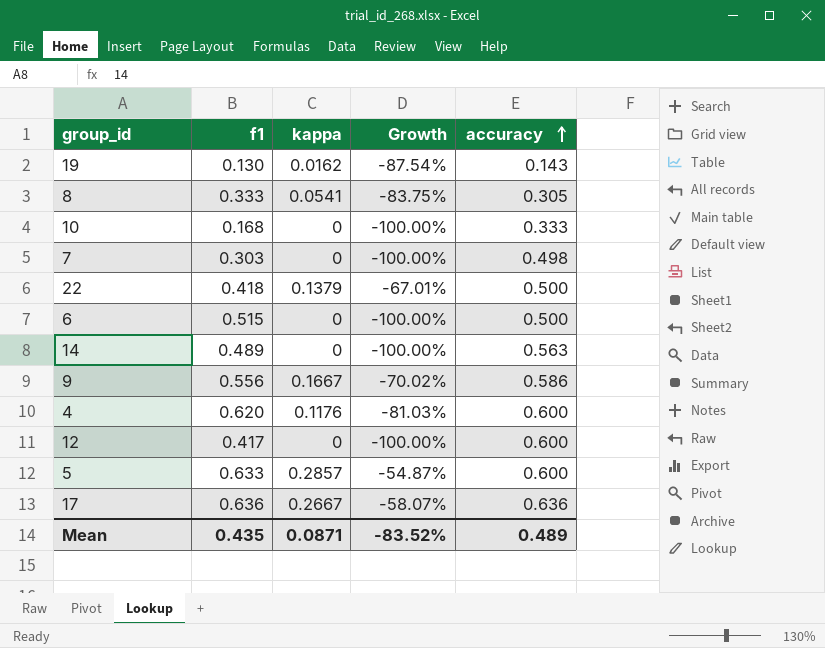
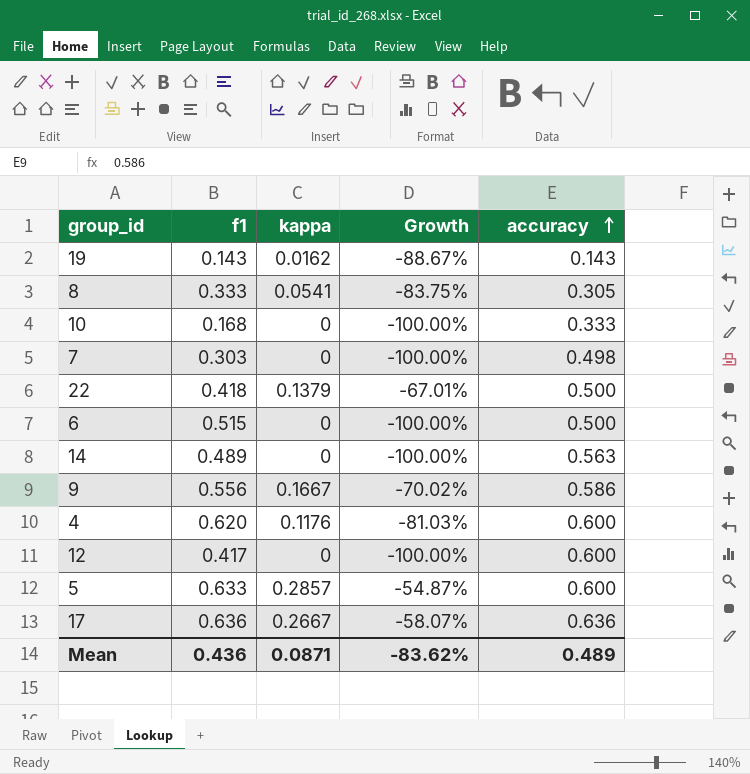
19 | f1: 0.130 -> 0.143
19 | Growth: -87.54% -> -88.67%
Mean | f1: 0.435 -> 0.436
Mean | Growth: -83.52% -> -83.62%

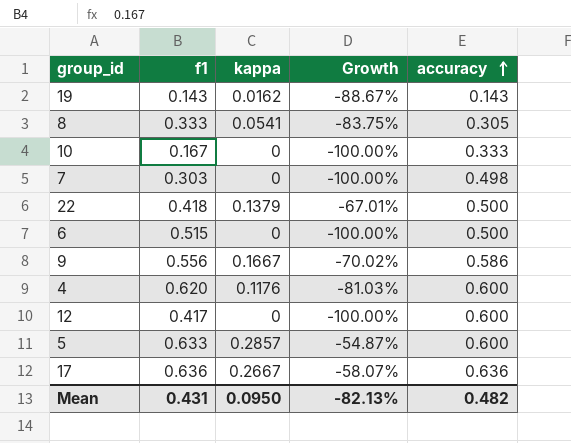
row 14: 0.489 | 0 | -100.00% | 0.563 -> none
10 | f1: 0.168 -> 0.167
Mean | f1: 0.436 -> 0.431
Mean | kappa: 0.0871 -> 0.0950
Mean | Growth: -83.62% -> -82.13%
Mean | accuracy: 0.489 -> 0.482

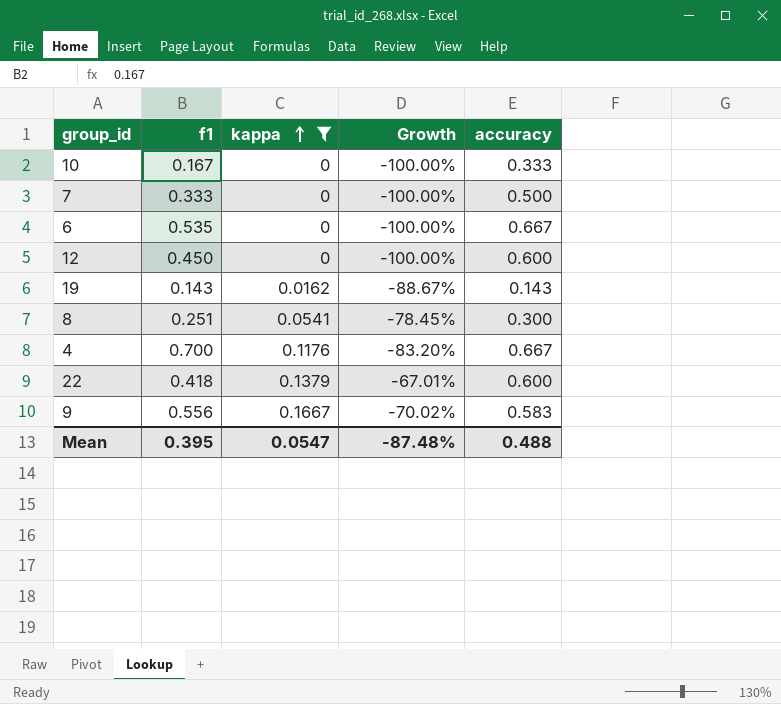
filter: none -> kappa <= 0.1667
row order: accuracy ascending -> kappa ascending
7 | f1: 0.303 -> 0.333
7 | accuracy: 0.498 -> 0.500
6 | f1: 0.515 -> 0.535
6 | accuracy: 0.500 -> 0.667
12 | f1: 0.417 -> 0.450
8 | f1: 0.333 -> 0.251
8 | Growth: -83.75% -> -78.45%
8 | accuracy: 0.305 -> 0.300
4 | f1: 0.620 -> 0.700
4 | Growth: -81.03% -> -83.20%
4 | accuracy: 0.600 -> 0.667
22 | accuracy: 0.500 -> 0.600
9 | accuracy: 0.586 -> 0.583
Mean | f1: 0.431 -> 0.395
Mean | kappa: 0.0950 -> 0.0547
Mean | Growth: -82.13% -> -87.48%
Mean | accuracy: 0.482 -> 0.488

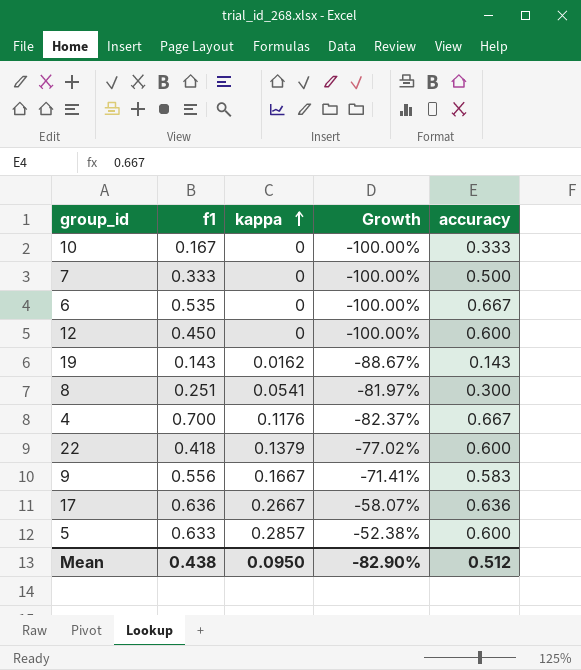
filter: kappa <= 0.1667 -> none
column Growth | formula: ([kappa] - [f1]) / [f1] -> ([kappa] - [accuracy]) / [accuracy]
Mean | f1: 0.395 -> 0.438
Mean | kappa: 0.0547 -> 0.0950
Mean | Growth: -87.48% -> -82.90%
Mean | accuracy: 0.488 -> 0.512

